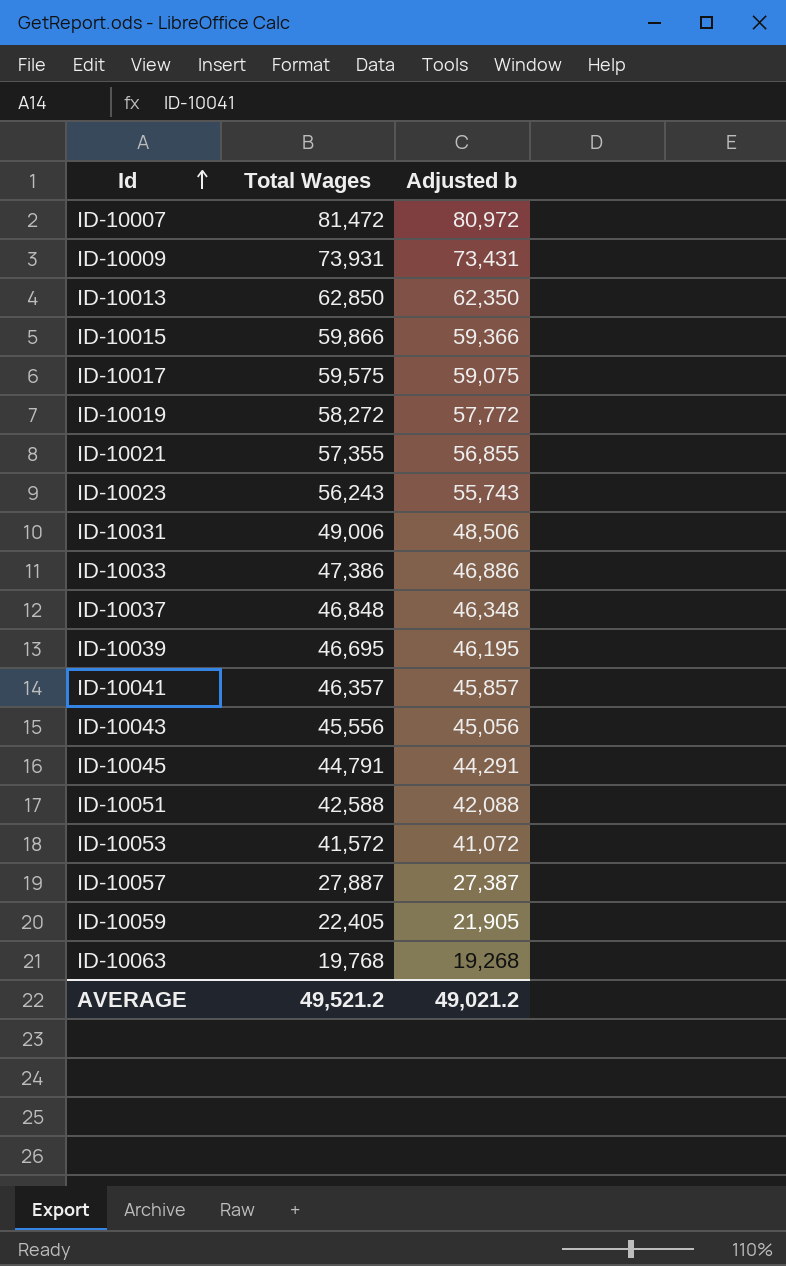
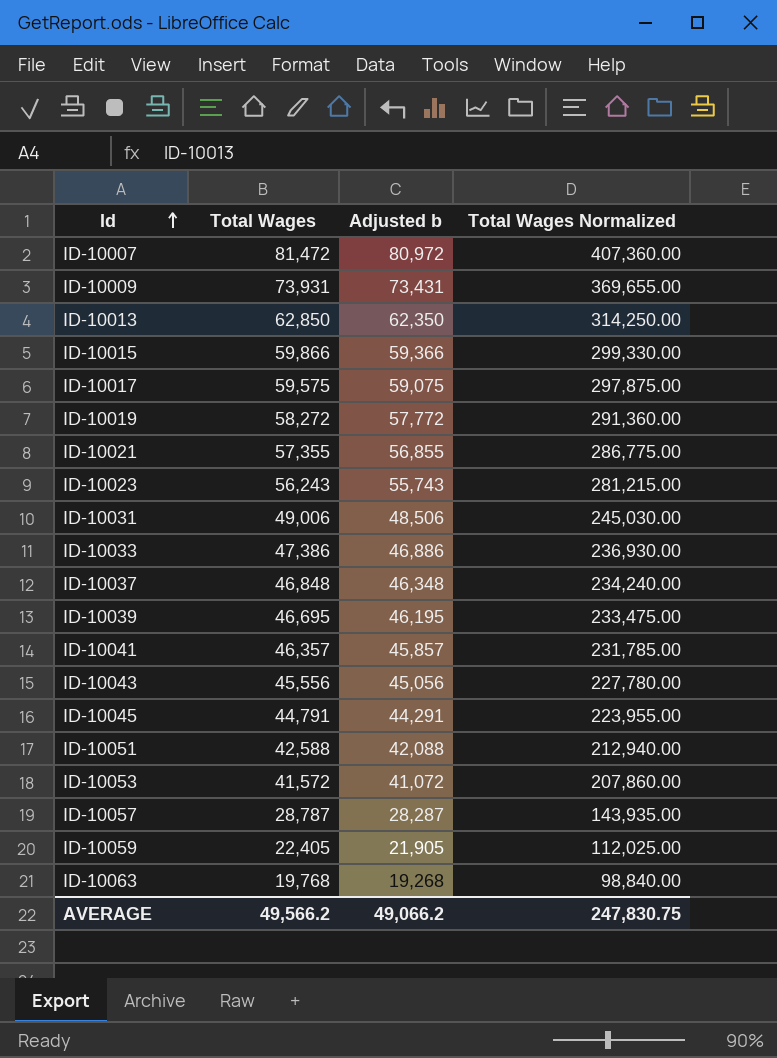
column Total Wages Normalized | formula: none -> [Total Wages] * 5
ID-10057 | Total Wages: 27,887 -> 28,787
ID-10057 | Adjusted b: 27,387 -> 28,287
AVERAGE | Total Wages: 49,521.2 -> 49,566.2
AVERAGE | Adjusted b: 49,021.2 -> 49,066.2

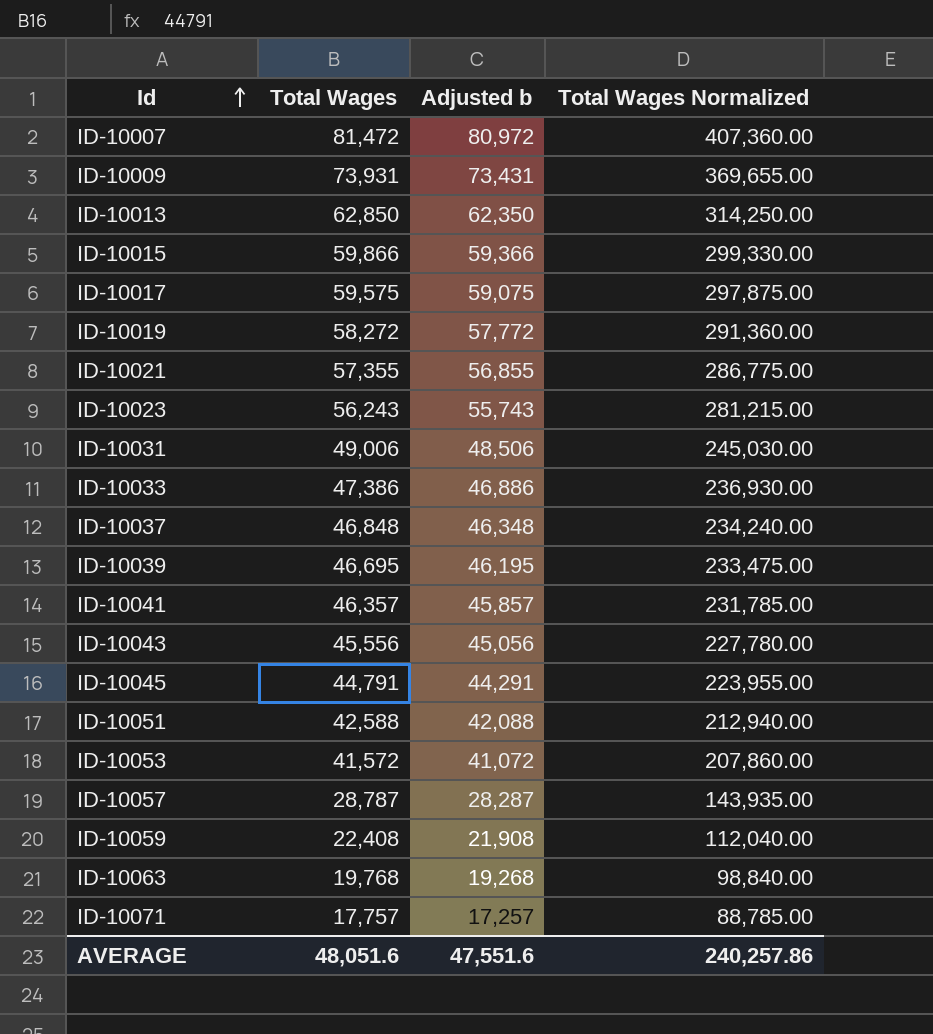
ID-10059 | Total Wages: 22,405 -> 22,408
ID-10059 | Adjusted b: 21,905 -> 21,908
ID-10059 | Total Wages Normalized: 112,025.00 -> 112,040.00
row ID-10071: none -> 17,757 | 17,257 | 88,785.00
AVERAGE | Total Wages: 49,566.2 -> 48,051.6
AVERAGE | Adjusted b: 49,066.2 -> 47,551.6
AVERAGE | Total Wages Normalized: 247,830.75 -> 240,257.86

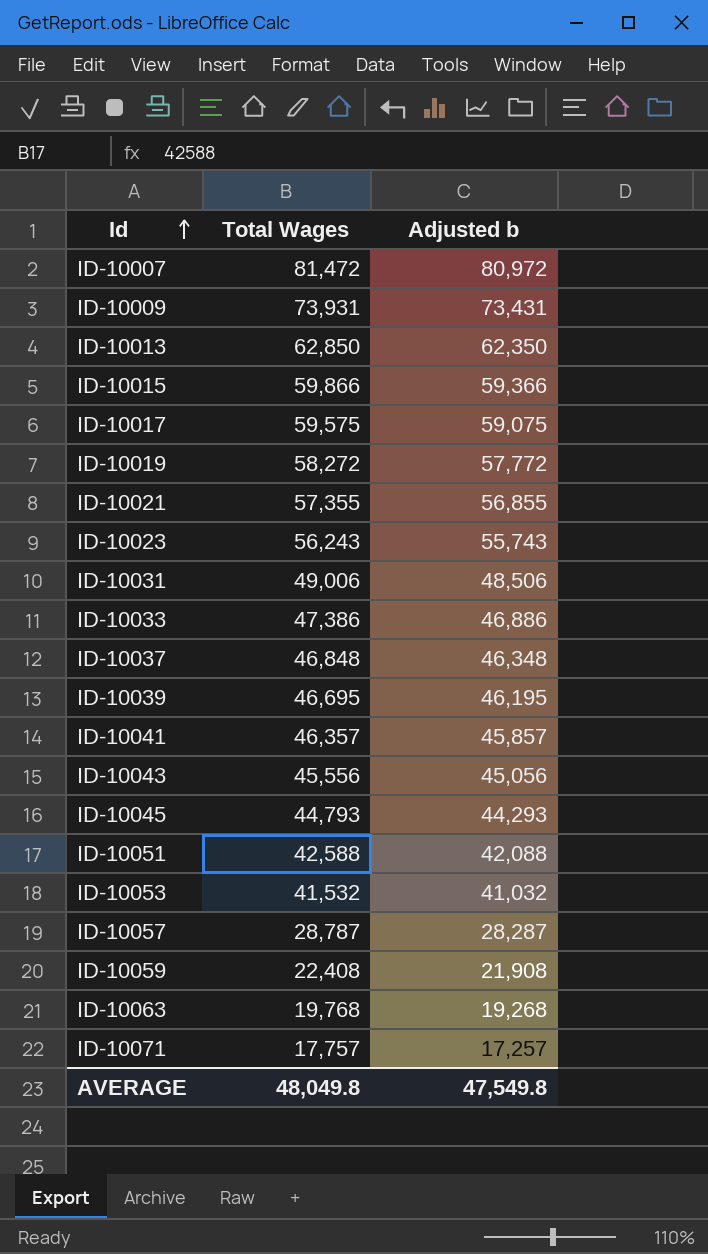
column Total Wages Normalized | formula: [Total Wages] * 5 -> none
ID-10045 | Total Wages: 44,791 -> 44,793
ID-10045 | Adjusted b: 44,291 -> 44,293
ID-10053 | Total Wages: 41,572 -> 41,532
ID-10053 | Adjusted b: 41,072 -> 41,032
AVERAGE | Total Wages: 48,051.6 -> 48,049.8
AVERAGE | Adjusted b: 47,551.6 -> 47,549.8

